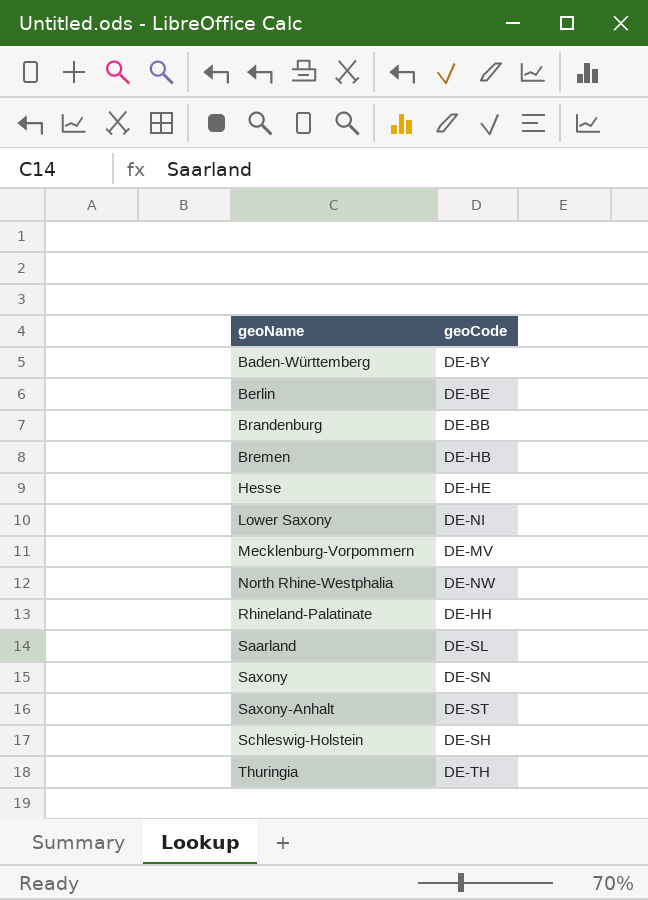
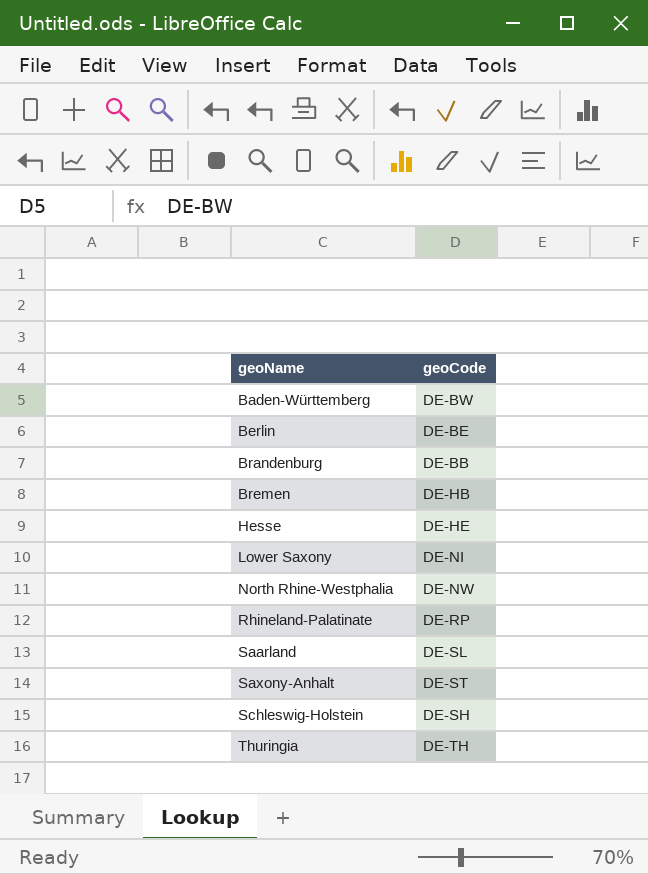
row Mecklenburg-Vorpommern: DE-MV -> none
row Saxony: DE-SN -> none
Baden-Württemberg | geoCode: DE-BY -> DE-BW
Rhineland-Palatinate | geoCode: DE-HH -> DE-RP

